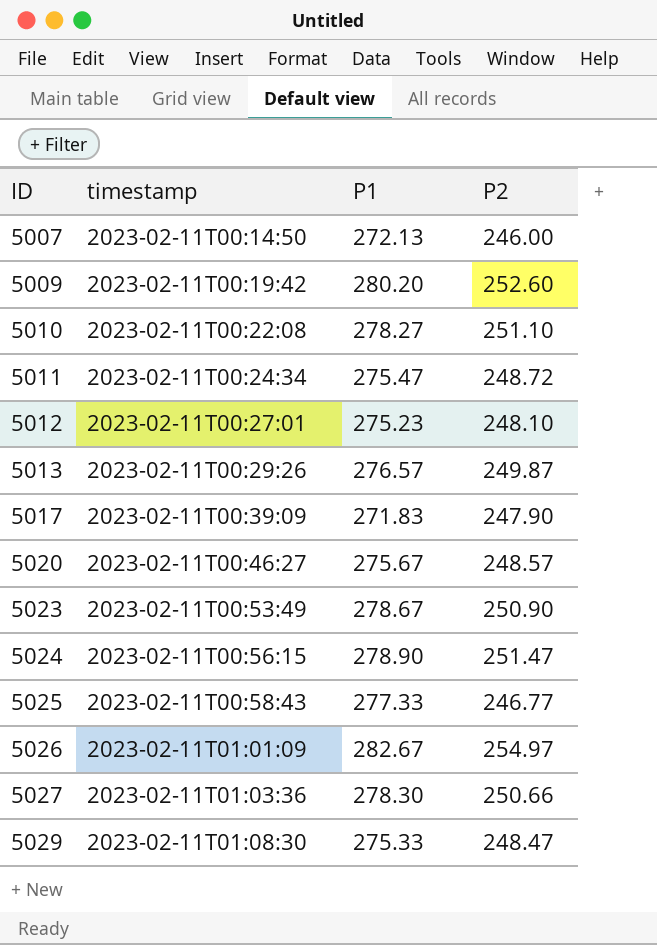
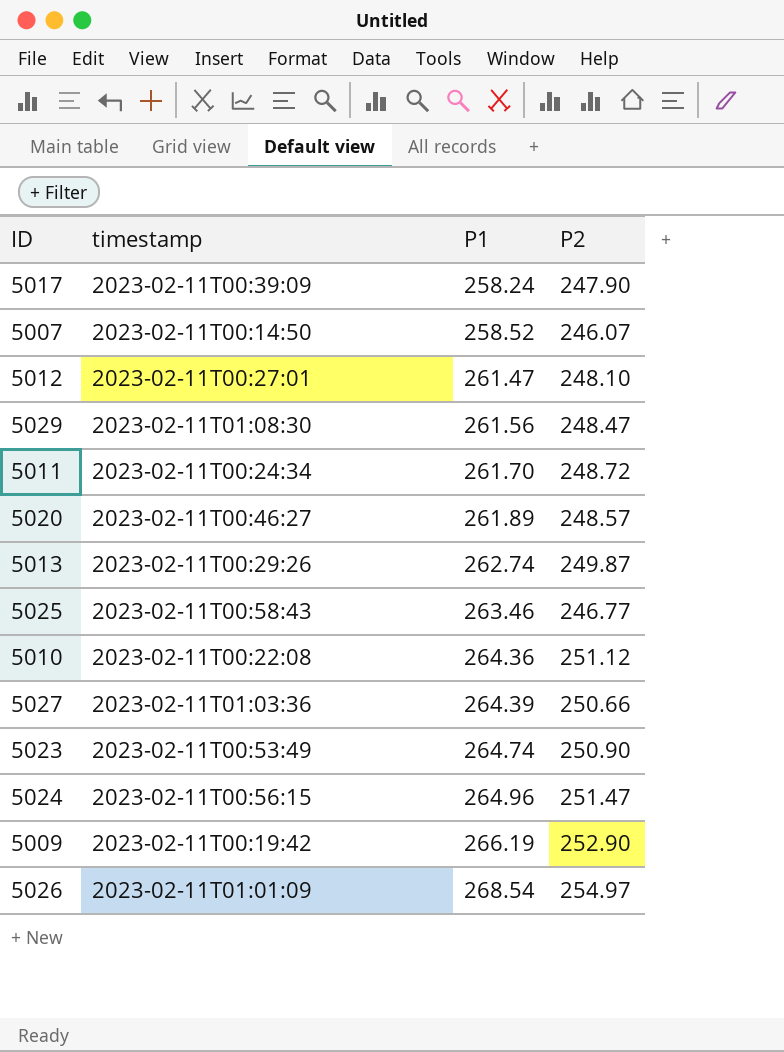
row order: ID ascending -> P1 ascending
5017 | P1: 271.83 -> 258.24
5007 | P1: 272.13 -> 258.52
5007 | P2: 246.00 -> 246.07
5012 | P1: 275.23 -> 261.47
5029 | P1: 275.33 -> 261.56
5011 | P1: 275.47 -> 261.70
5020 | P1: 275.67 -> 261.89
5013 | P1: 276.57 -> 262.74
5025 | P1: 277.33 -> 263.46
5010 | P1: 278.27 -> 264.36
5010 | P2: 251.10 -> 251.12
5027 | P1: 278.30 -> 264.39
5023 | P1: 278.67 -> 264.74
5024 | P1: 278.90 -> 264.96
5009 | P1: 280.20 -> 266.19
5009 | P2: 252.60 -> 252.90
5026 | P1: 282.67 -> 268.54

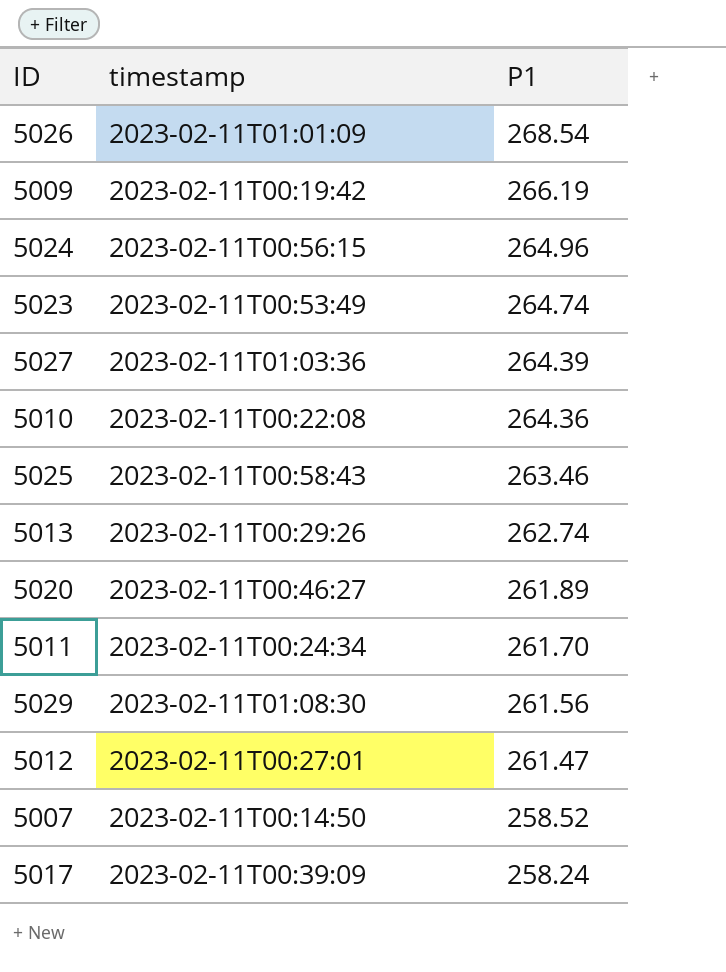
row order: P1 ascending -> P1 descending
column P2 | position: 4 -> none

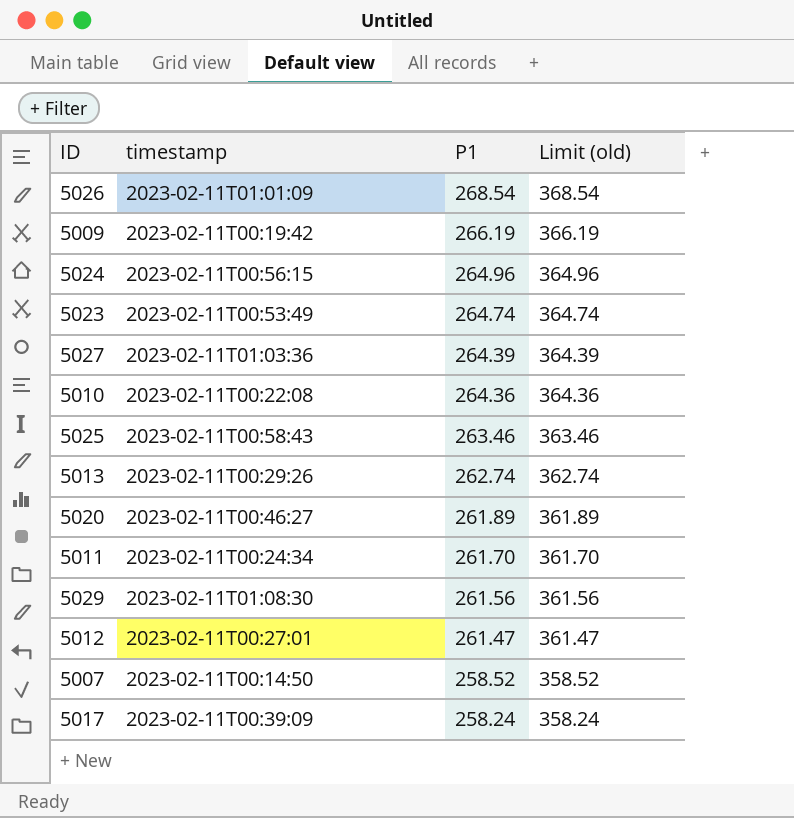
column Limit (old) | formula: none -> [P1] + 100

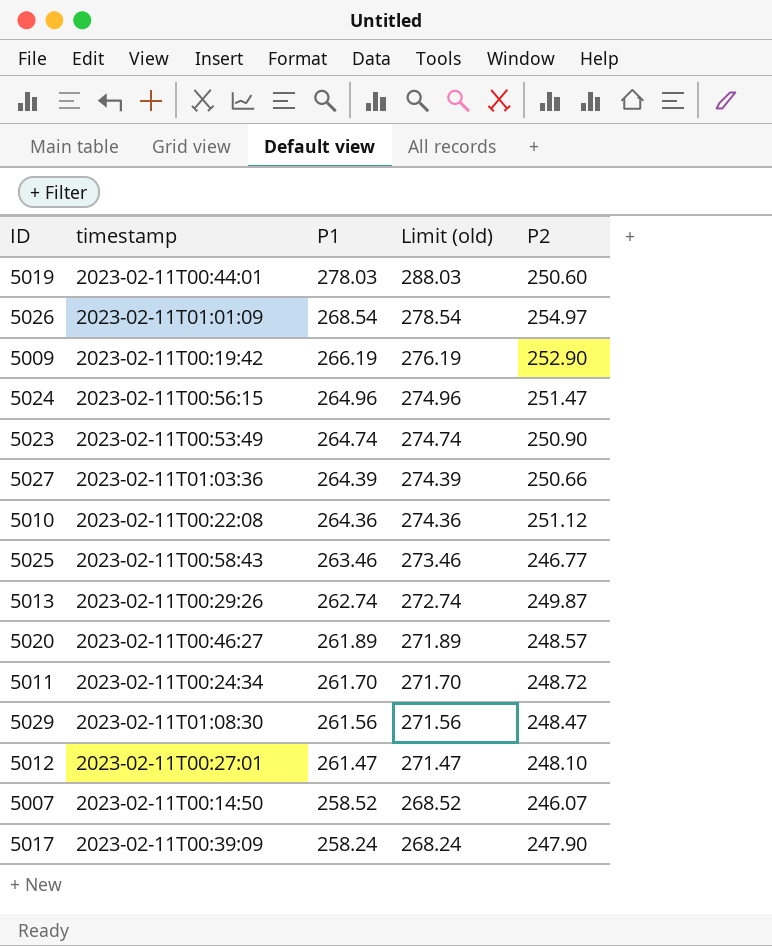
column Limit (old) | formula: [P1] + 100 -> [P1] + 10
column P2 | position: none -> 5
row 5019: none -> 2023-02-11T00:44:01 | 278.03 | 288.03 | 250.60

